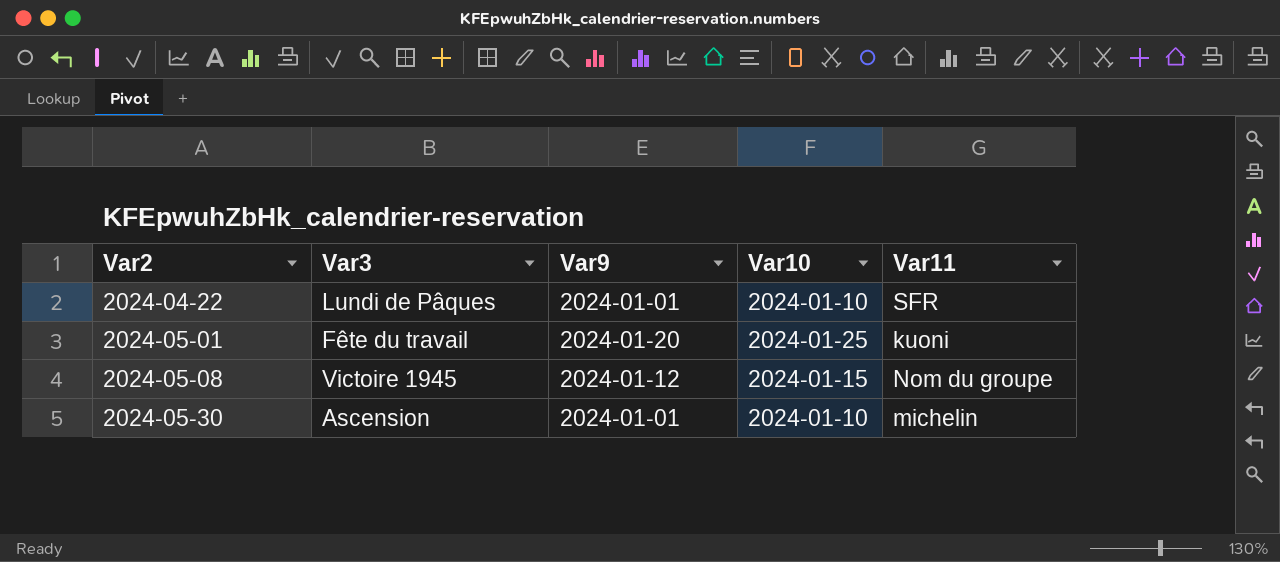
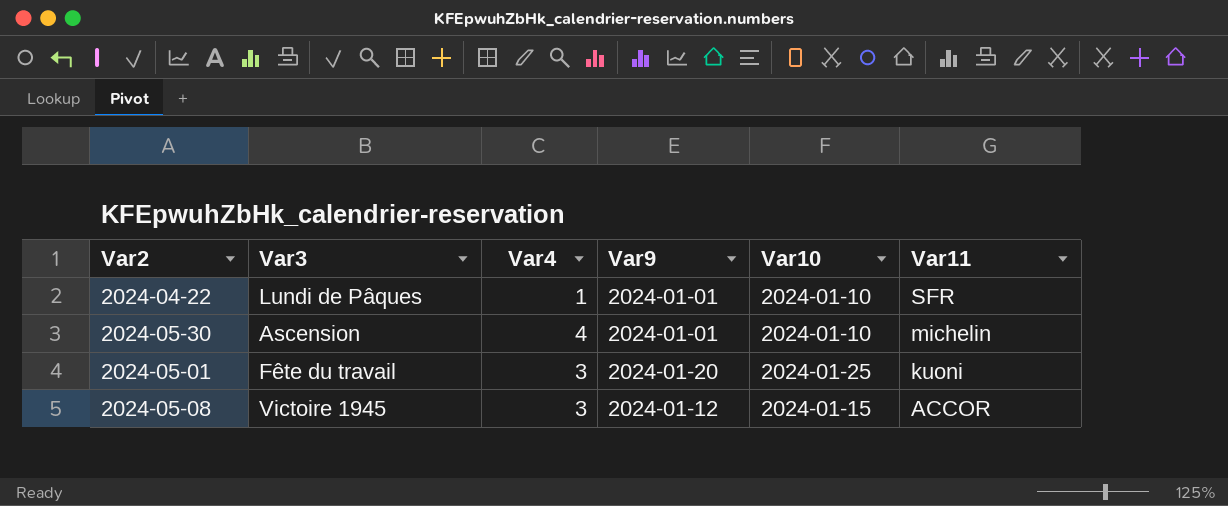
row order: Var2 ascending -> Var11 descending
column Var4 | position: none -> 3
2024-05-08 | Var11: Nom du groupe -> ACCOR

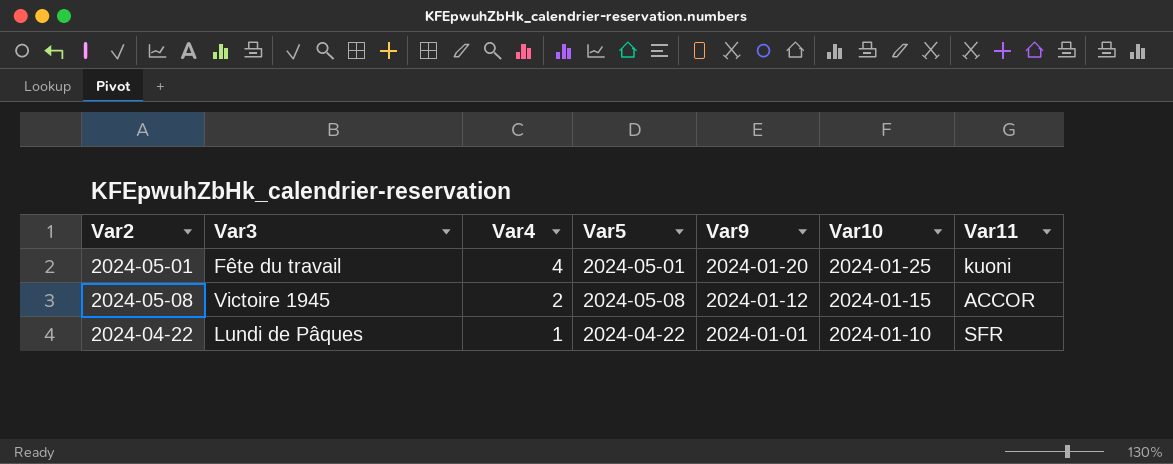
row order: Var11 descending -> Var4 descending
column Var5 | position: none -> 4
row 2024-05-30: Ascension | 4 | 2024-01-01 | 2024-01-10 | michelin -> none
2024-05-01 | Var4: 3 -> 4
2024-05-08 | Var4: 3 -> 2

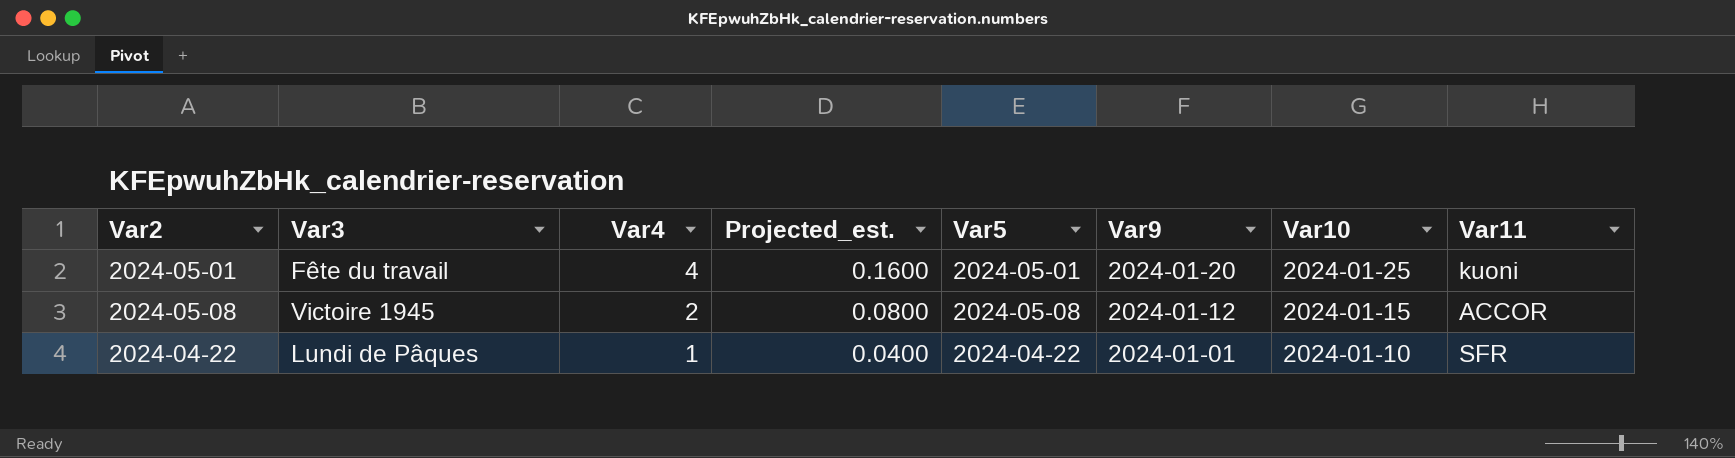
column Projected_est. | formula: none -> [Var4] * 0.04

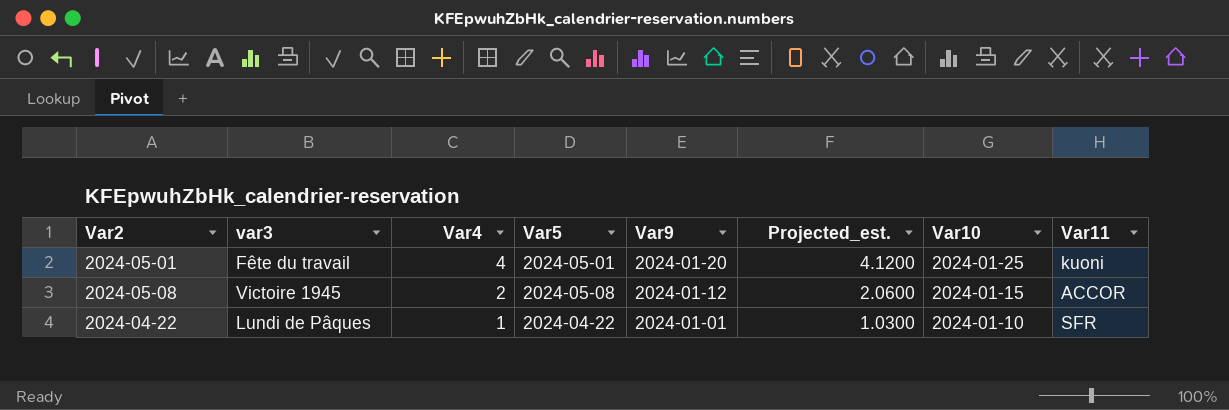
column name: Var3 -> var3
column Projected_est. | formula: [Var4] * 0.04 -> [Var4] * 1.03
column Projected_est. | position: 4 -> 6

